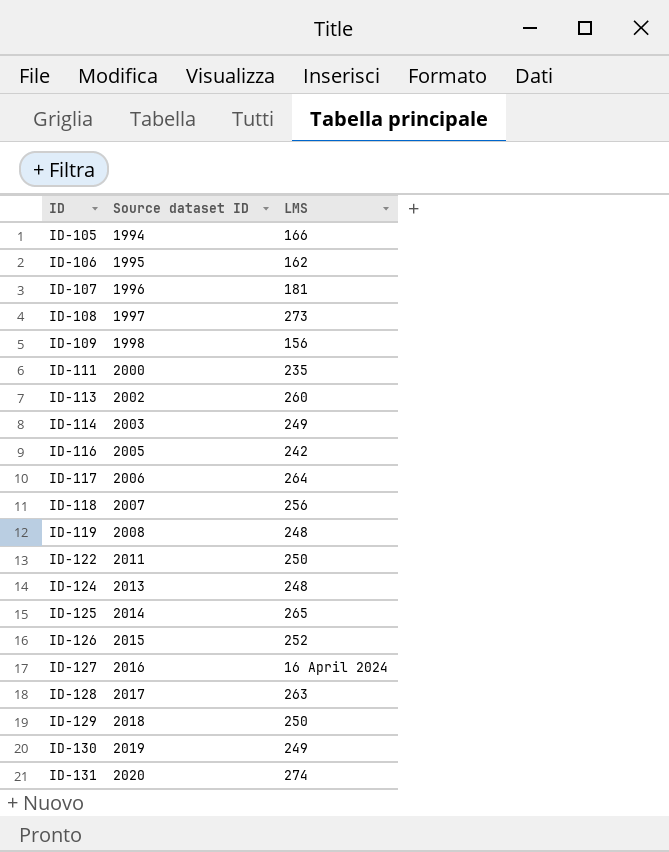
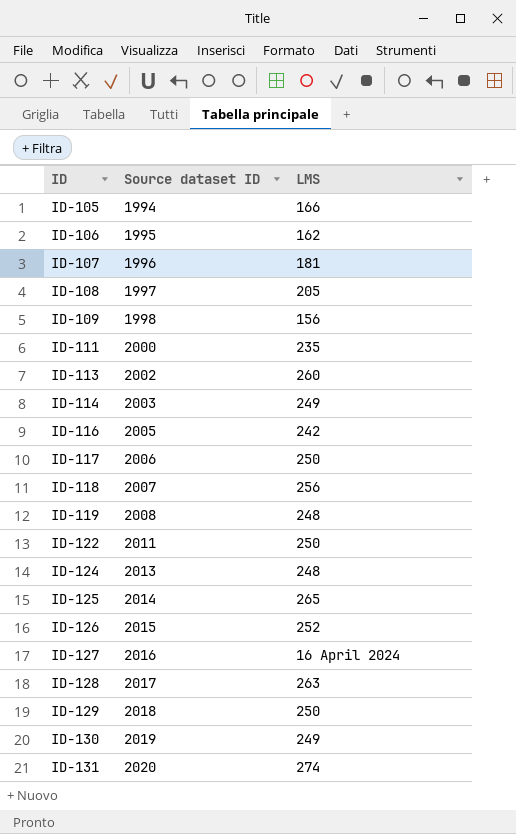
ID-108 | LMS: 273 -> 205
ID-117 | LMS: 264 -> 250

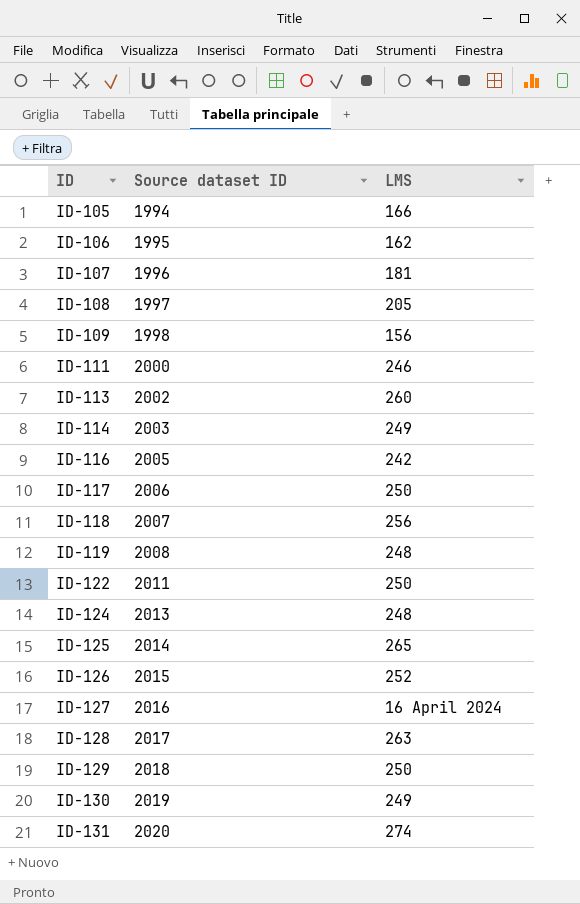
ID-111 | LMS: 235 -> 246

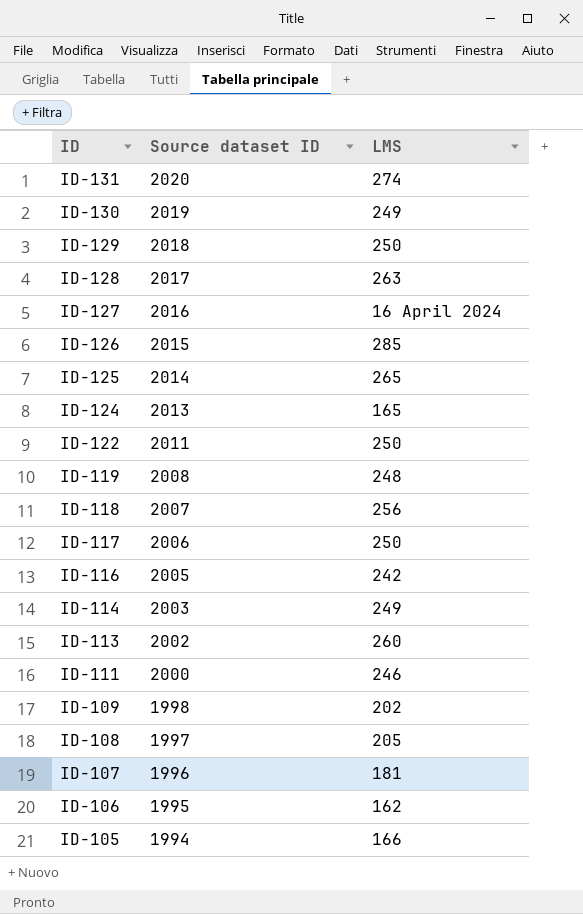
row order: ID ascending -> ID descending
ID-126 | LMS: 252 -> 285
ID-124 | LMS: 248 -> 165
ID-109 | LMS: 156 -> 202

